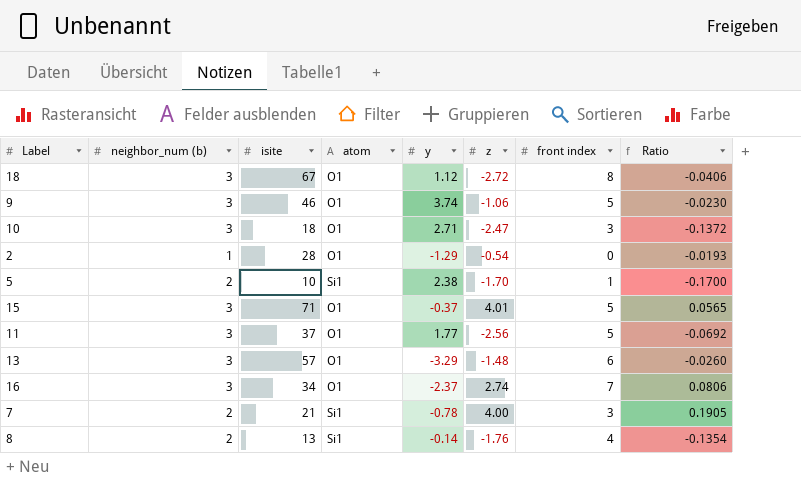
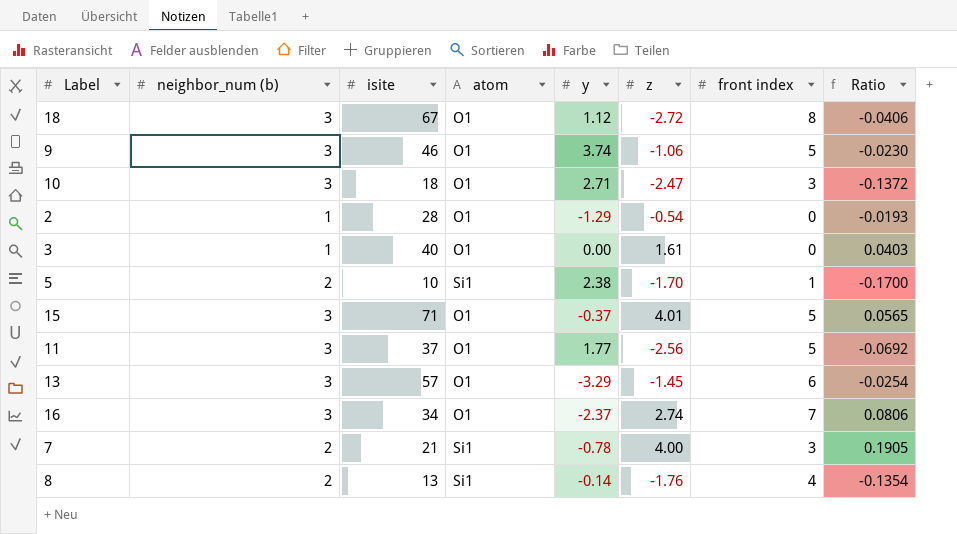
row 3: none -> 1 | 40 | O1 | 0.00 | 1.61 | 0 | 0.0403
13 | z: -1.48 -> -1.45
13 | Ratio: -0.0260 -> -0.0254

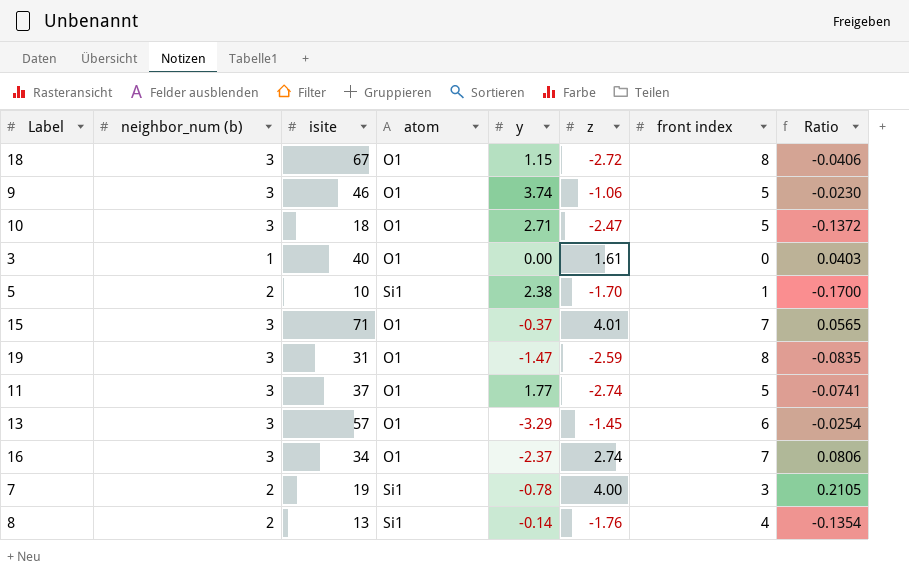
row 2: 1 | 28 | O1 | -1.29 | -0.54 | 0 | -0.0193 -> none
18 | y: 1.12 -> 1.15
10 | front index: 3 -> 5
15 | front index: 5 -> 7
row 19: none -> 3 | 31 | O1 | -1.47 | -2.59 | 8 | -0.0835
11 | z: -2.56 -> -2.74
11 | Ratio: -0.0692 -> -0.0741
7 | isite: 21 -> 19
7 | Ratio: 0.1905 -> 0.2105

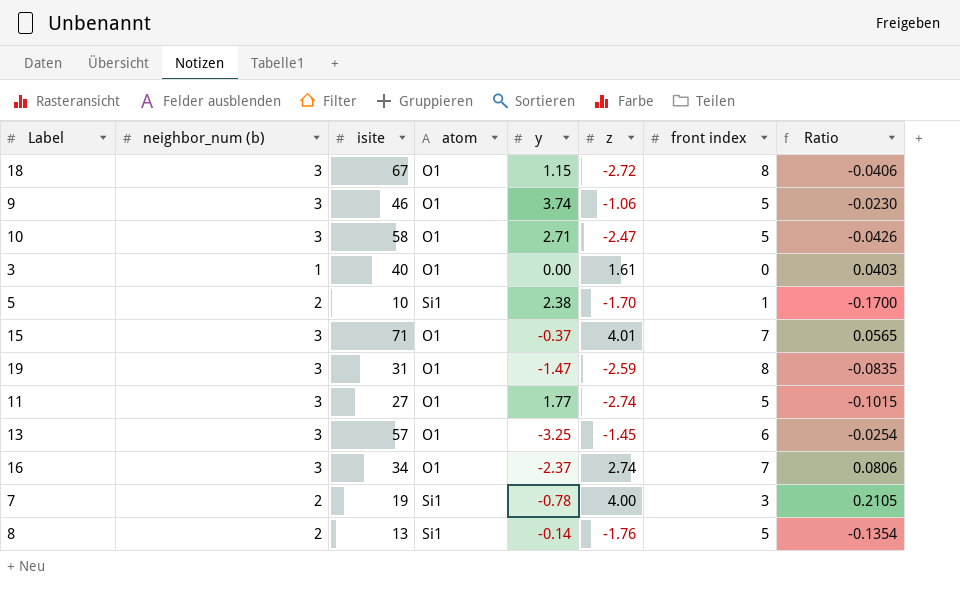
10 | isite: 18 -> 58
10 | Ratio: -0.1372 -> -0.0426
11 | isite: 37 -> 27
11 | Ratio: -0.0741 -> -0.1015
13 | y: -3.29 -> -3.25
8 | front index: 4 -> 5

